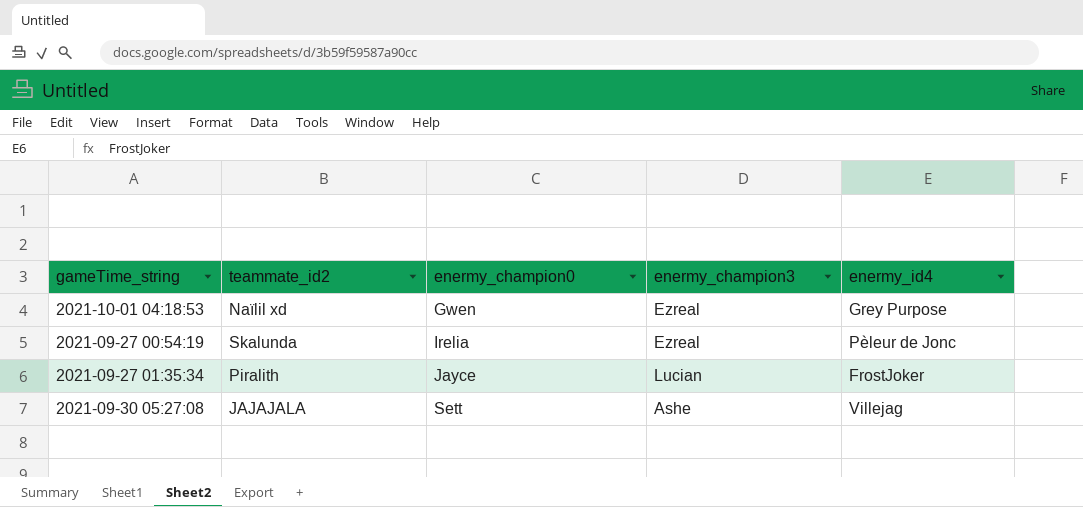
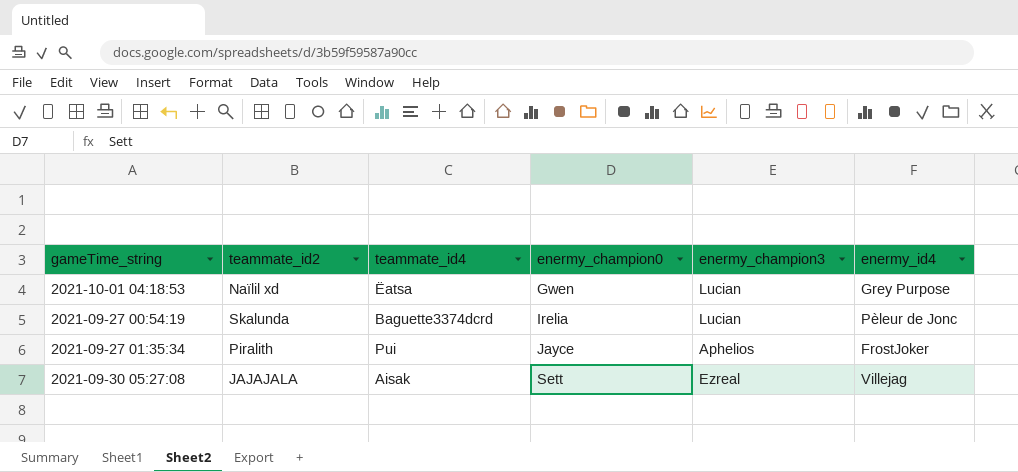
column teammate_id4 | position: none -> 3
2021-10-01 04:18:53 | enermy_champion3: Ezreal -> Lucian
2021-09-27 00:54:19 | enermy_champion3: Ezreal -> Lucian
2021-09-27 01:35:34 | enermy_champion3: Lucian -> Aphelios
2021-09-30 05:27:08 | enermy_champion3: Ashe -> Ezreal

